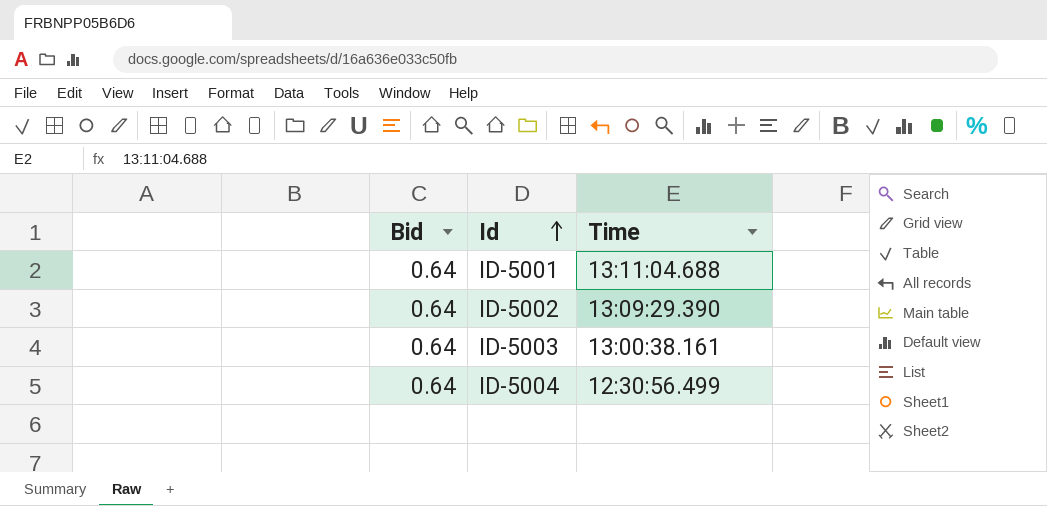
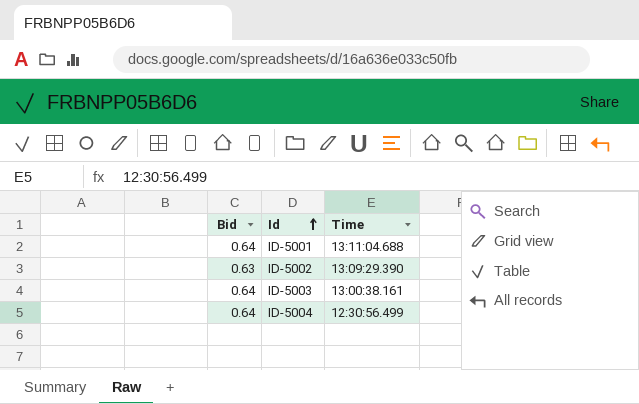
ID-5002 | Bid: 0.64 -> 0.63

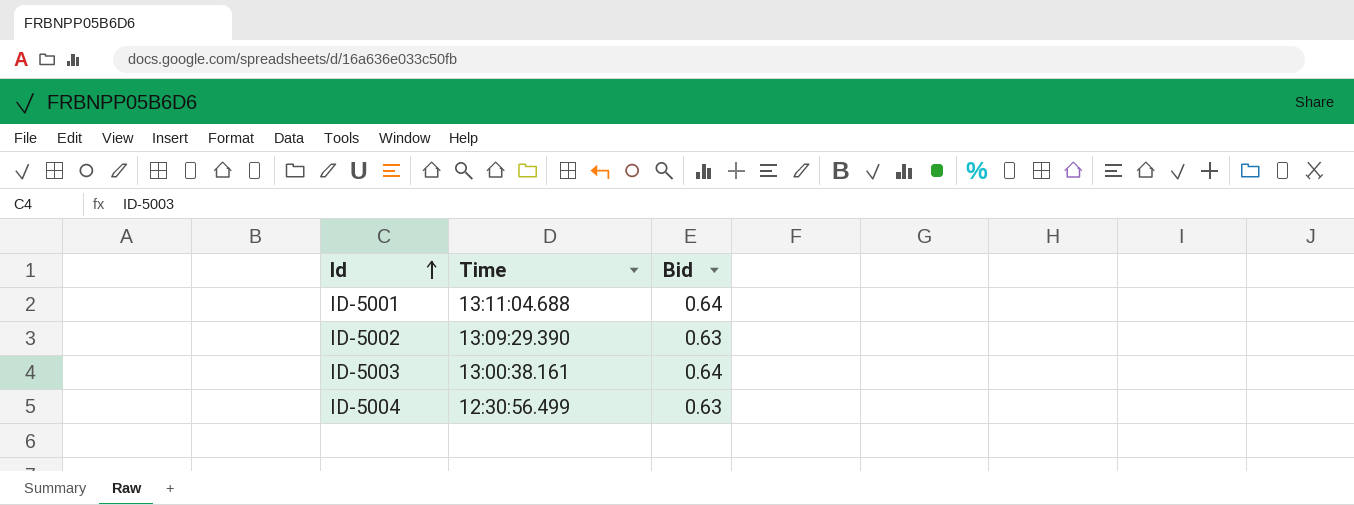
column Bid | position: 1 -> 3
ID-5004 | Bid: 0.64 -> 0.63

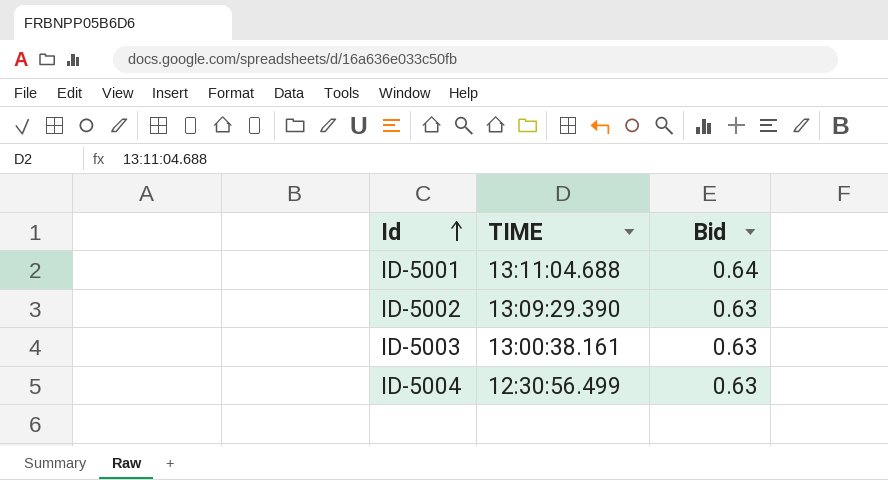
column name: Time -> TIME
ID-5003 | Bid: 0.64 -> 0.63

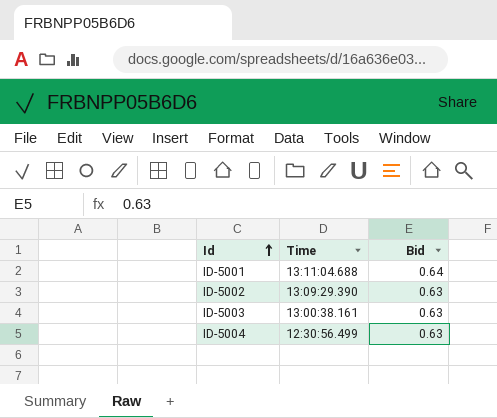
column name: TIME -> Time

